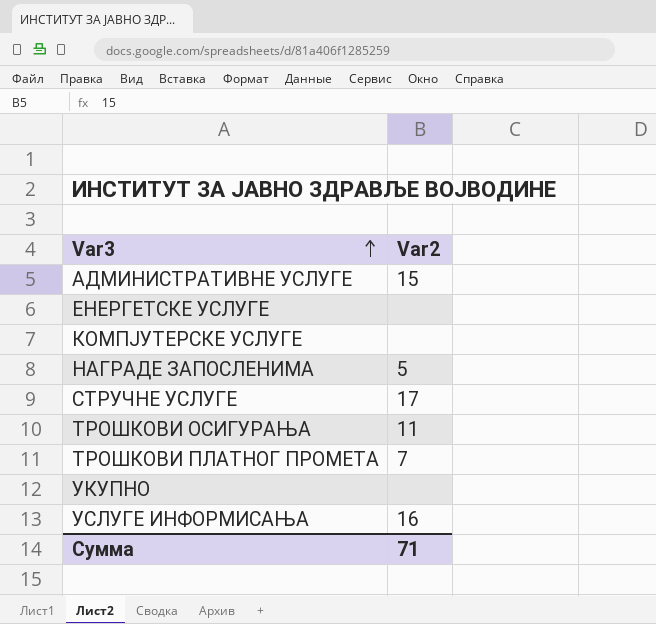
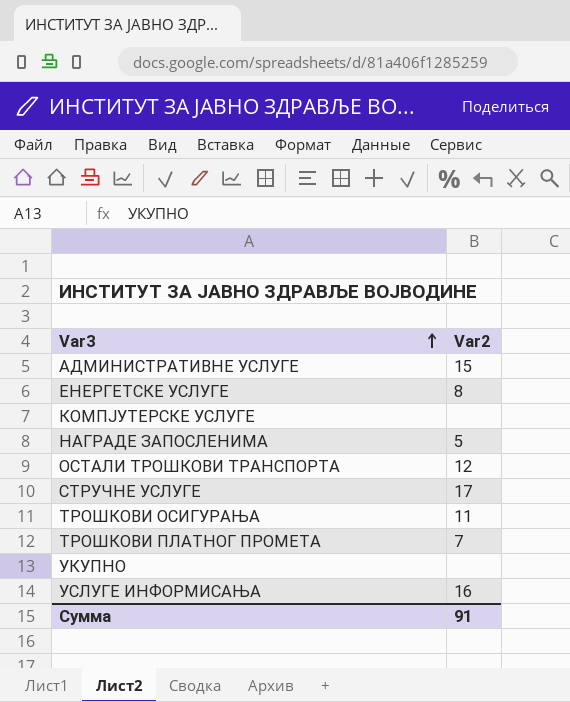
ЕНЕРГЕТСКЕ УСЛУГЕ | Var2: none -> 8
row ОСТАЛИ ТРОШКОВИ ТРАНСПОРТА: none -> 12
Сумма | Var2: 71 -> 91

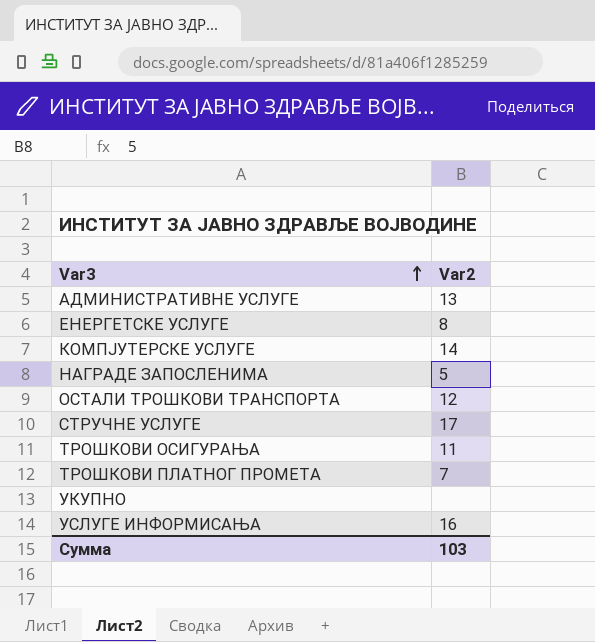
АДМИНИСТРАТИВНЕ УСЛУГЕ | Var2: 15 -> 13
КОМПЈУТЕРСКЕ УСЛУГЕ | Var2: none -> 14
Сумма | Var2: 91 -> 103

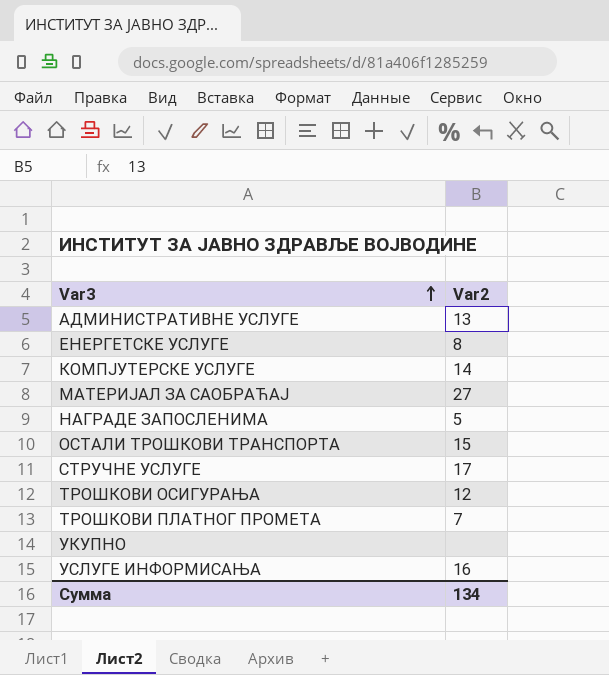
row МАТЕРИЈАЛ ЗА САОБРАЋАЈ: none -> 27
ОСТАЛИ ТРОШКОВИ ТРАНСПОРТА | Var2: 12 -> 15
ТРОШКОВИ ОСИГУРАЊА | Var2: 11 -> 12
Сумма | Var2: 103 -> 134

